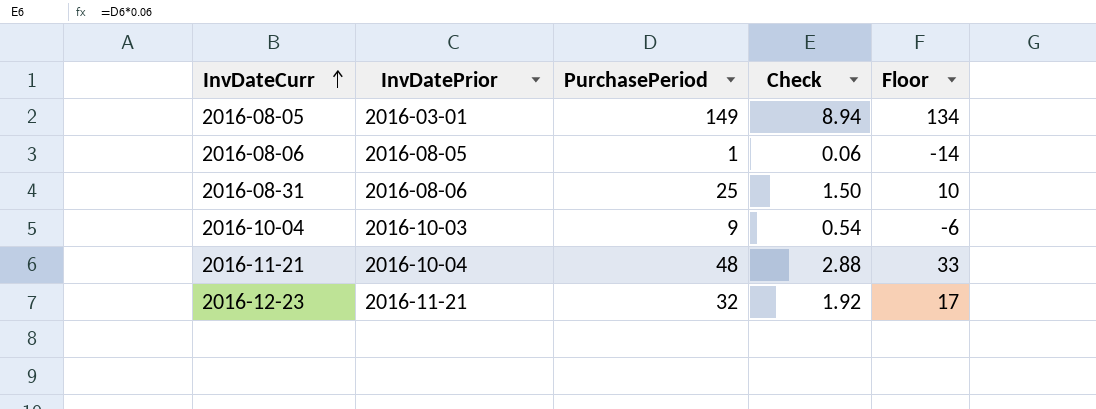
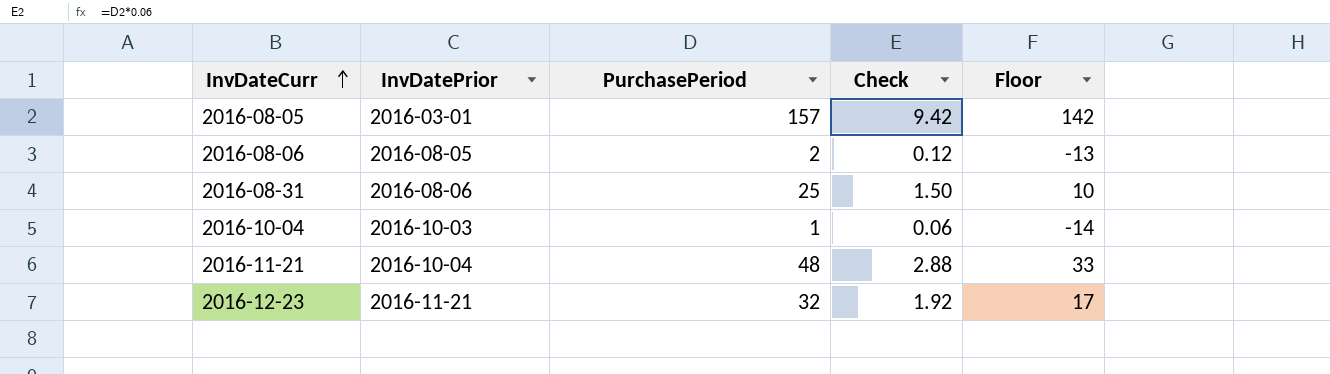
2016-08-05 | PurchasePeriod: 149 -> 157
2016-08-05 | Check: 8.94 -> 9.42
2016-08-05 | Floor: 134 -> 142
2016-08-06 | PurchasePeriod: 1 -> 2
2016-08-06 | Check: 0.06 -> 0.12
2016-08-06 | Floor: -14 -> -13
2016-10-04 | PurchasePeriod: 9 -> 1
2016-10-04 | Check: 0.54 -> 0.06
2016-10-04 | Floor: -6 -> -14

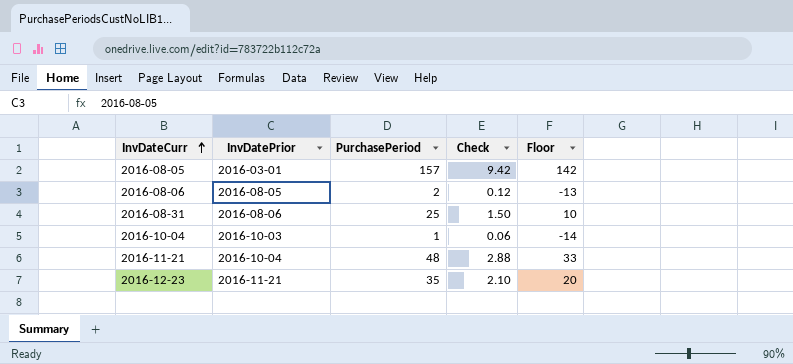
2016-12-23 | PurchasePeriod: 32 -> 35
2016-12-23 | Check: 1.92 -> 2.10
2016-12-23 | Floor: 17 -> 20

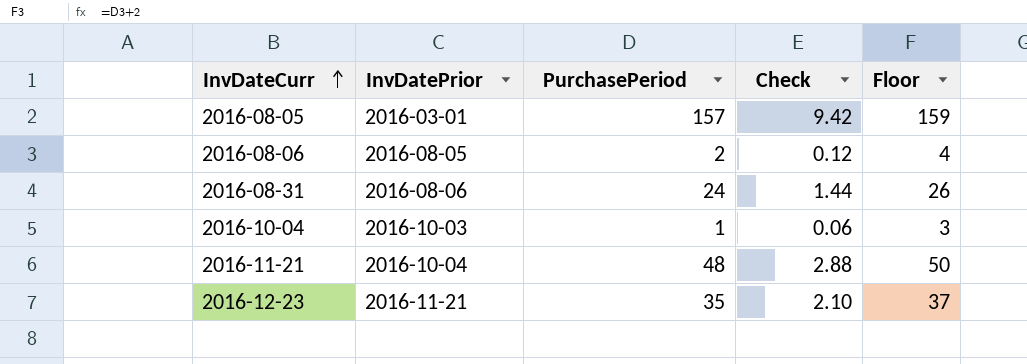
column Floor | formula: [PurchasePeriod] - 15 -> [PurchasePeriod] + 2
2016-08-31 | PurchasePeriod: 25 -> 24
2016-08-31 | Check: 1.50 -> 1.44

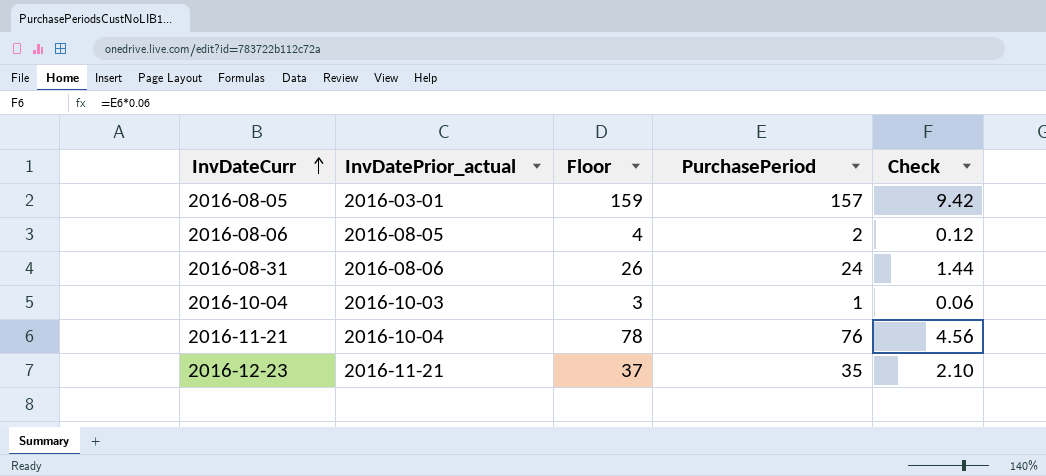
column name: InvDatePrior -> InvDatePrior_actual
column Floor | position: 5 -> 3
2016-11-21 | Floor: 50 -> 78
2016-11-21 | PurchasePeriod: 48 -> 76
2016-11-21 | Check: 2.88 -> 4.56

